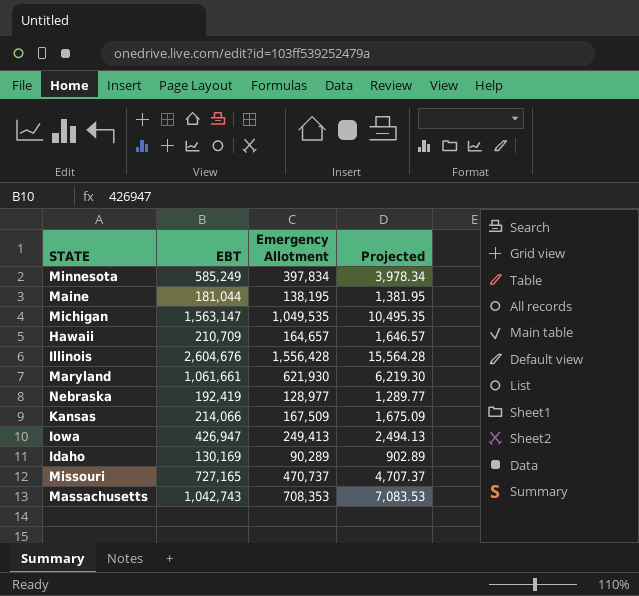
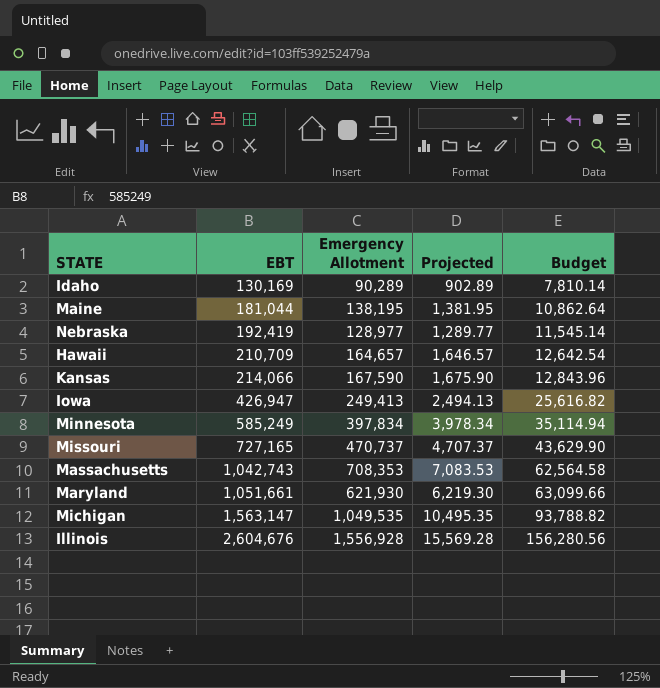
row order: none -> EBT ascending
column Budget | formula: none -> [EBT] * 0.06
Kansas | Emergency Allotment: 167,509 -> 167,590
Kansas | Projected: 1,675.09 -> 1,675.90
Maryland | EBT: 1,061,661 -> 1,051,661
Illinois | Emergency Allotment: 1,556,428 -> 1,556,928
Illinois | Projected: 15,564.28 -> 15,569.28

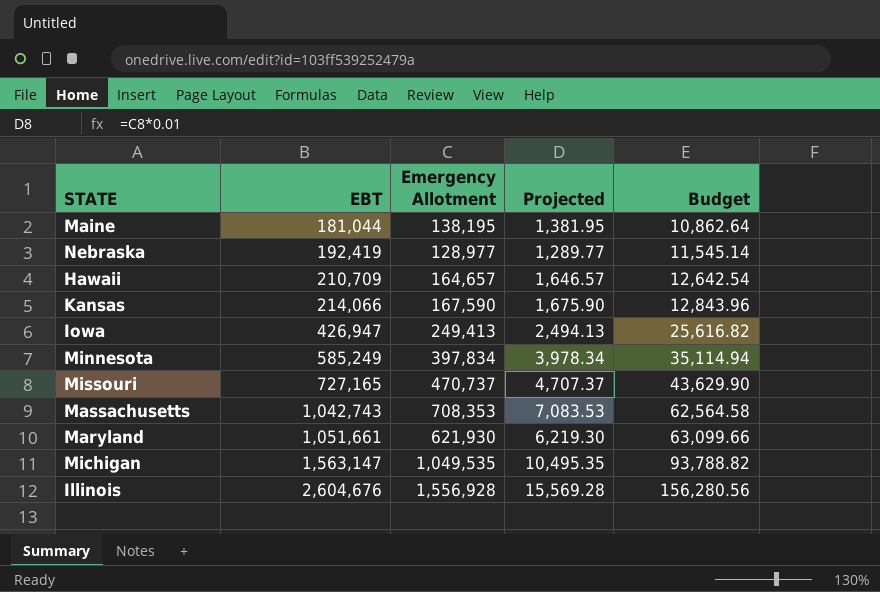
row Idaho: 130,169 | 90,289 | 902.89 | 7,810.14 -> none

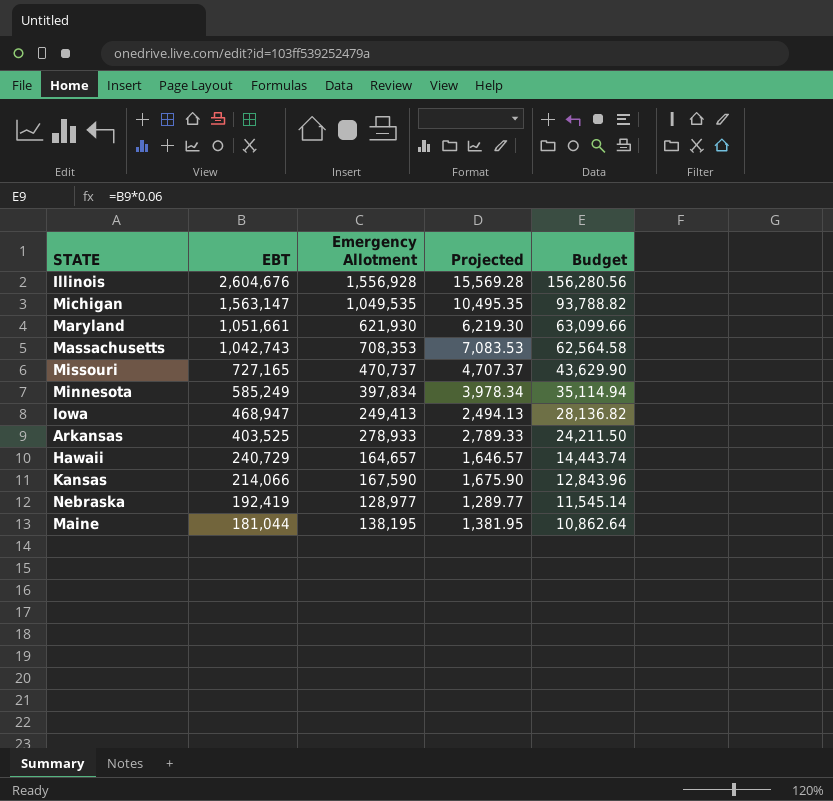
row order: EBT ascending -> EBT descending
Iowa | EBT: 426,947 -> 468,947
Iowa | Budget: 25,616.82 -> 28,136.82
row Arkansas: none -> 403,525 | 278,933 | 2,789.33 | 24,211.50
Hawaii | EBT: 210,709 -> 240,729
Hawaii | Budget: 12,642.54 -> 14,443.74

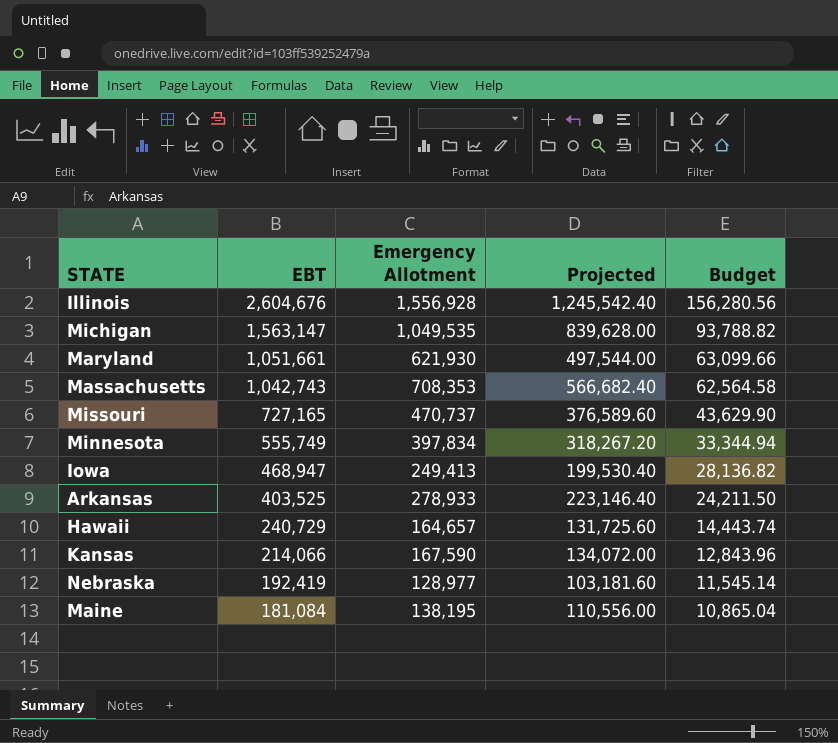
column Projected | formula: [Emergency Allotment] * 0.01 -> [Emergency Allotment] * 0.8
Minnesota | EBT: 585,249 -> 555,749
Minnesota | Budget: 35,114.94 -> 33,344.94
Maine | EBT: 181,044 -> 181,084
Maine | Budget: 10,862.64 -> 10,865.04

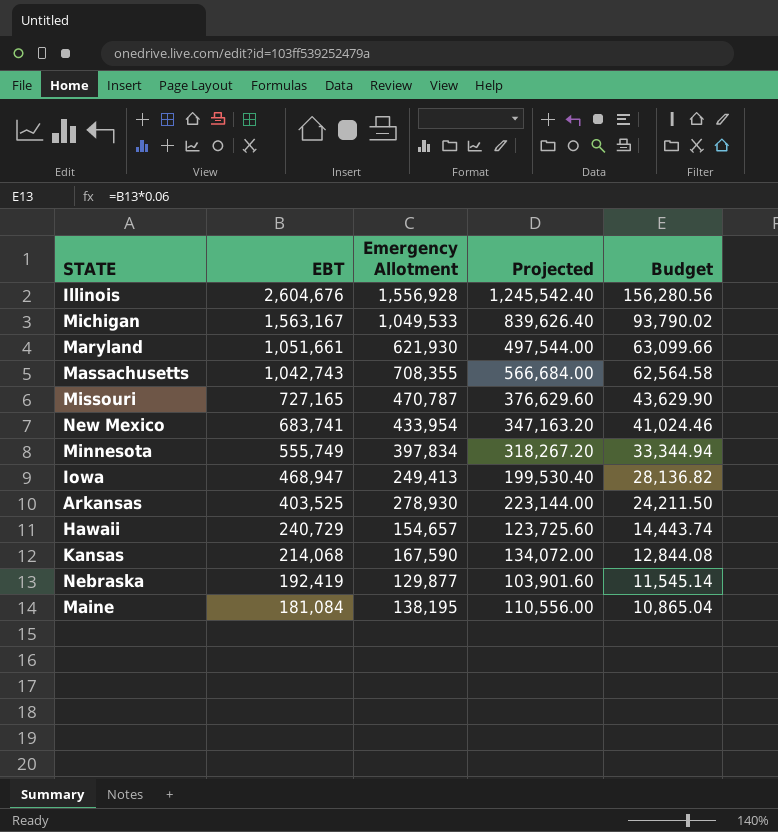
Michigan | EBT: 1,563,147 -> 1,563,167
Michigan | Emergency Allotment: 1,049,535 -> 1,049,533
Michigan | Projected: 839,628.00 -> 839,626.40
Michigan | Budget: 93,788.82 -> 93,790.02
Massachusetts | Emergency Allotment: 708,353 -> 708,355
Massachusetts | Projected: 566,682.40 -> 566,684.00
Missouri | Emergency Allotment: 470,737 -> 470,787
Missouri | Projected: 376,589.60 -> 376,629.60
row New Mexico: none -> 683,741 | 433,954 | 347,163.20 | 41,024.46
Arkansas | Emergency Allotment: 278,933 -> 278,930
Arkansas | Projected: 223,146.40 -> 223,144.00
Hawaii | Emergency Allotment: 164,657 -> 154,657
Hawaii | Projected: 131,725.60 -> 123,725.60
Kansas | EBT: 214,066 -> 214,068
Kansas | Budget: 12,843.96 -> 12,844.08
Nebraska | Emergency Allotment: 128,977 -> 129,877
Nebraska | Projected: 103,181.60 -> 103,901.60

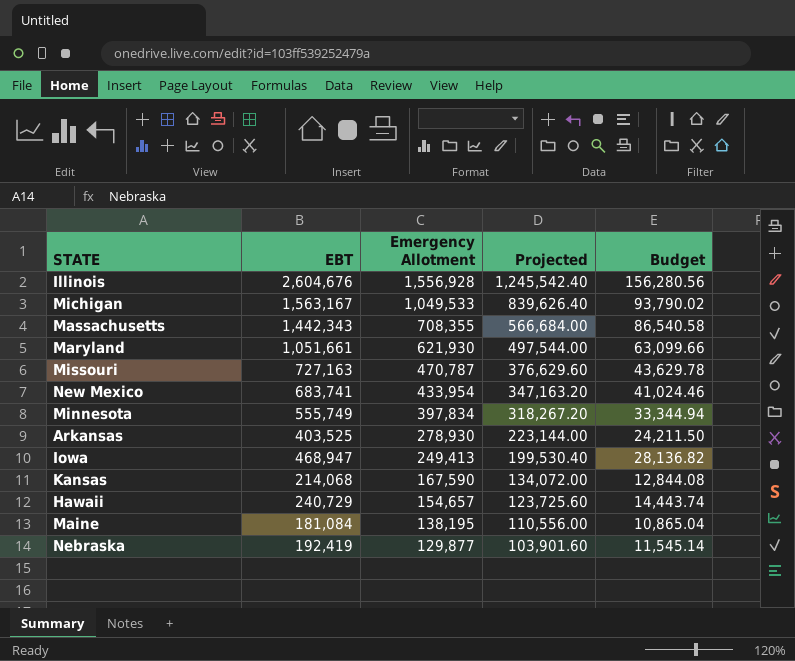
row order: EBT descending -> Emergency Allotment descending
Massachusetts | EBT: 1,042,743 -> 1,442,343
Massachusetts | Budget: 62,564.58 -> 86,540.58
Missouri | EBT: 727,165 -> 727,163
Missouri | Budget: 43,629.90 -> 43,629.78

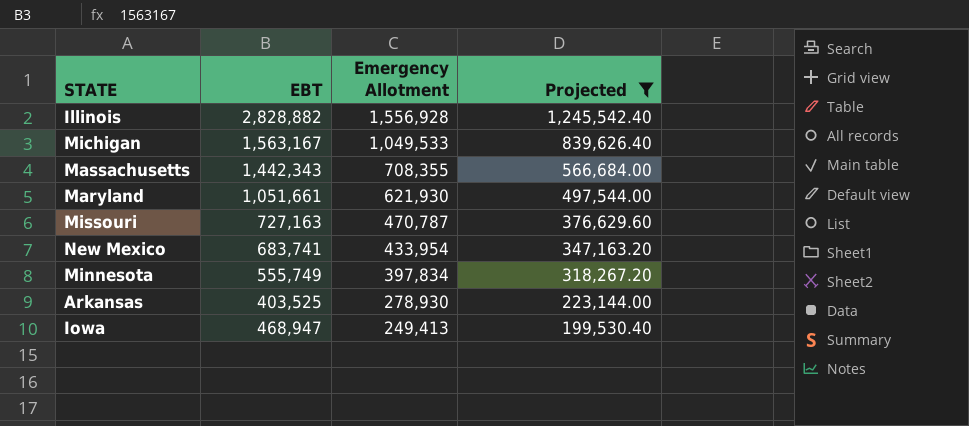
filter: none -> Projected >= 199,530.40
column Budget | formula: [EBT] * 0.06 -> none
Illinois | EBT: 2,604,676 -> 2,828,882

